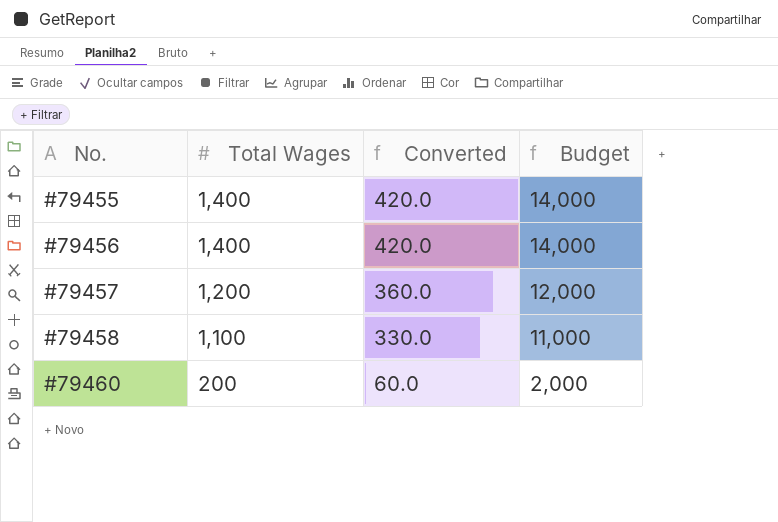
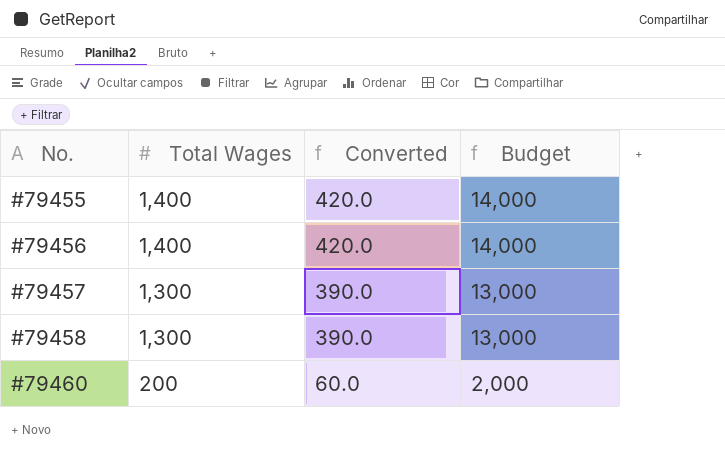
#79457 | Total Wages: 1,200 -> 1,300
#79457 | Converted: 360.0 -> 390.0
#79457 | Budget: 12,000 -> 13,000
#79458 | Total Wages: 1,100 -> 1,300
#79458 | Converted: 330.0 -> 390.0
#79458 | Budget: 11,000 -> 13,000

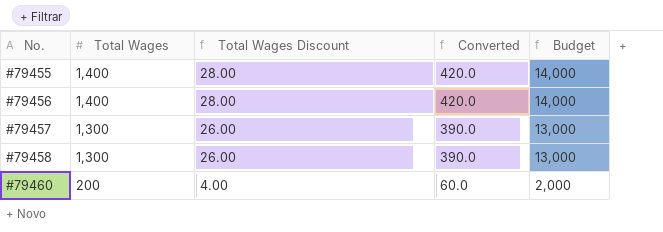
column Total Wages Discount | formula: none -> [Total Wages] * 0.02

